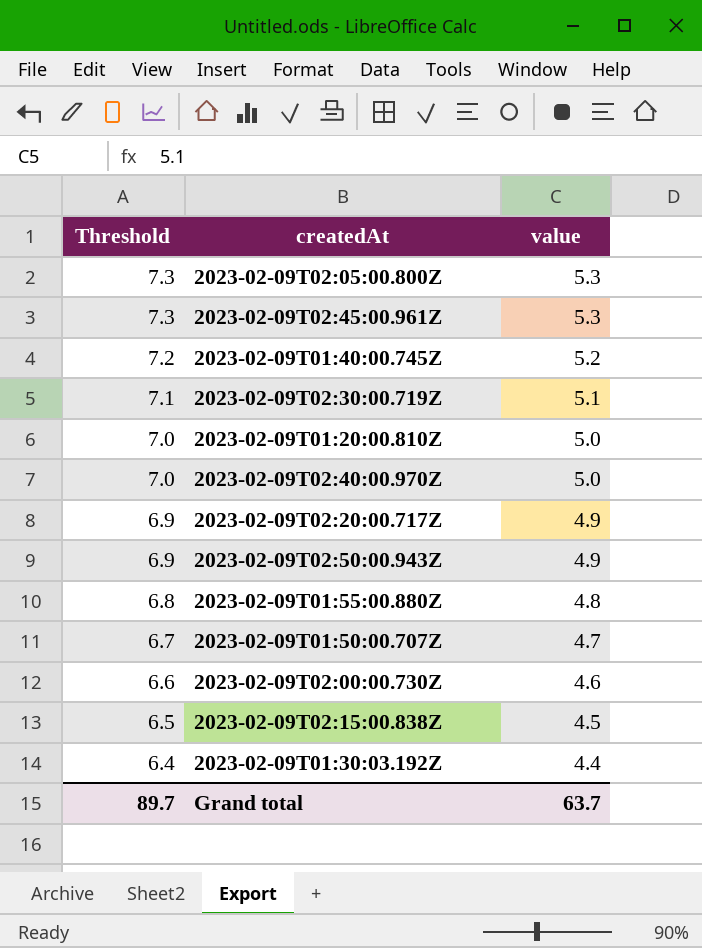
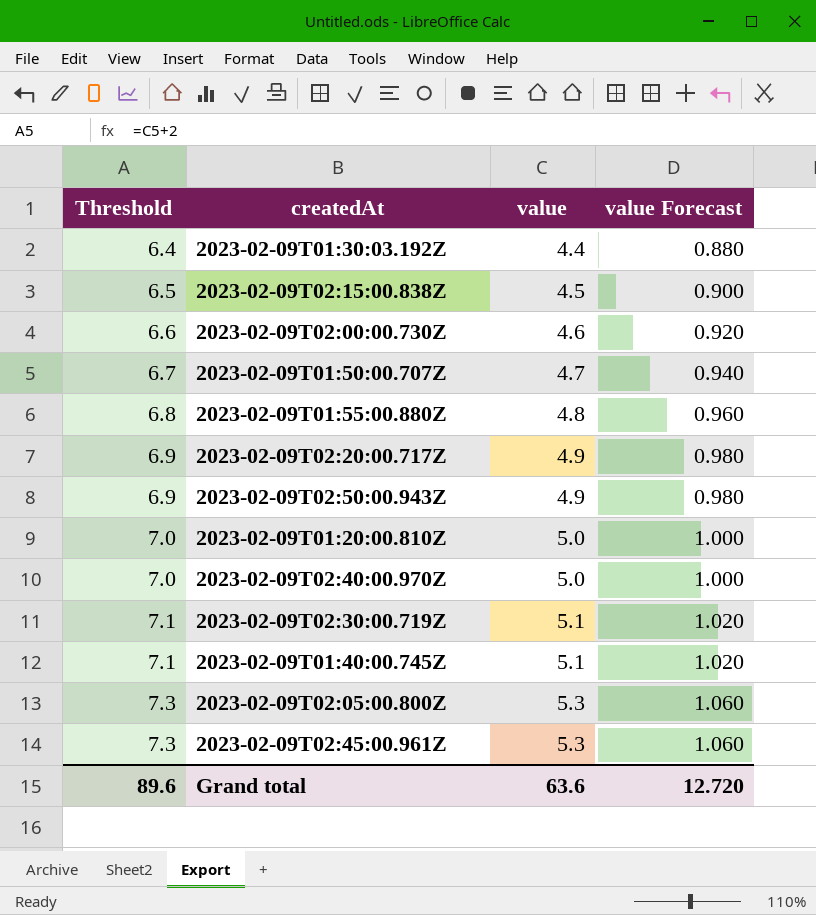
row order: Threshold descending -> Threshold ascending
column value Forecast | formula: none -> [value] * 0.2
2023-02-09T01:40:00.745Z | Threshold: 7.2 -> 7.1
2023-02-09T01:40:00.745Z | value: 5.2 -> 5.1
Grand total | Threshold: 89.7 -> 89.6
Grand total | value: 63.7 -> 63.6

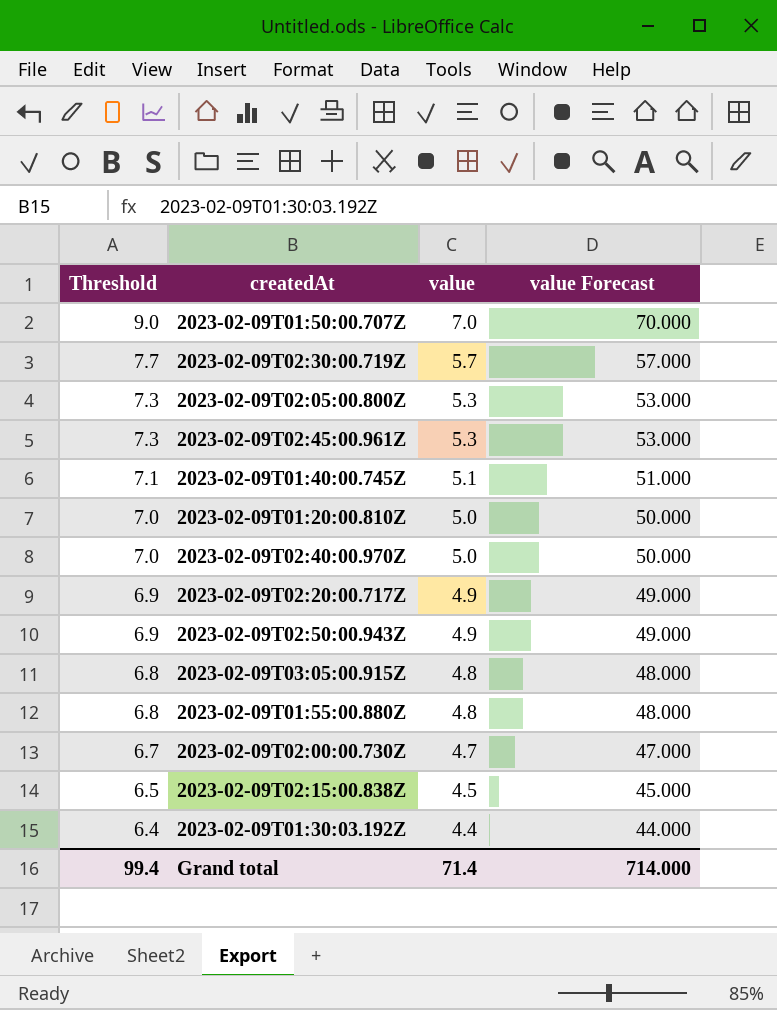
row order: Threshold ascending -> Threshold descending
column value Forecast | formula: [value] * 0.2 -> [value] * 10
2023-02-09T01:50:00.707Z | Threshold: 6.7 -> 9.0
2023-02-09T01:50:00.707Z | value: 4.7 -> 7.0
2023-02-09T02:30:00.719Z | Threshold: 7.1 -> 7.7
2023-02-09T02:30:00.719Z | value: 5.1 -> 5.7
row 2023-02-09T03:05:00.915Z: none -> 6.8 | 4.8 | 48.000
2023-02-09T02:00:00.730Z | Threshold: 6.6 -> 6.7
2023-02-09T02:00:00.730Z | value: 4.6 -> 4.7
Grand total | Threshold: 89.6 -> 99.4
Grand total | value: 63.6 -> 71.4
Grand total | value Forecast: 12.720 -> 714.000

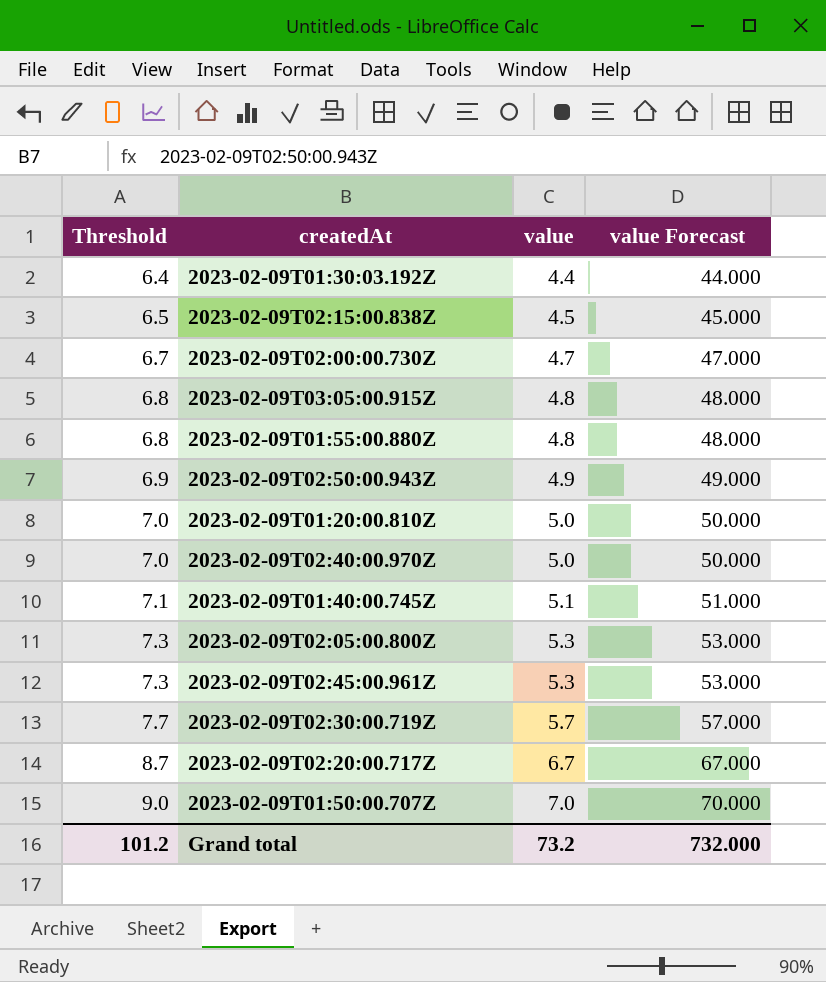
row order: Threshold descending -> Threshold ascending
2023-02-09T02:20:00.717Z | Threshold: 6.9 -> 8.7
2023-02-09T02:20:00.717Z | value: 4.9 -> 6.7
2023-02-09T02:20:00.717Z | value Forecast: 49.000 -> 67.000
Grand total | Threshold: 99.4 -> 101.2
Grand total | value: 71.4 -> 73.2
Grand total | value Forecast: 714.000 -> 732.000

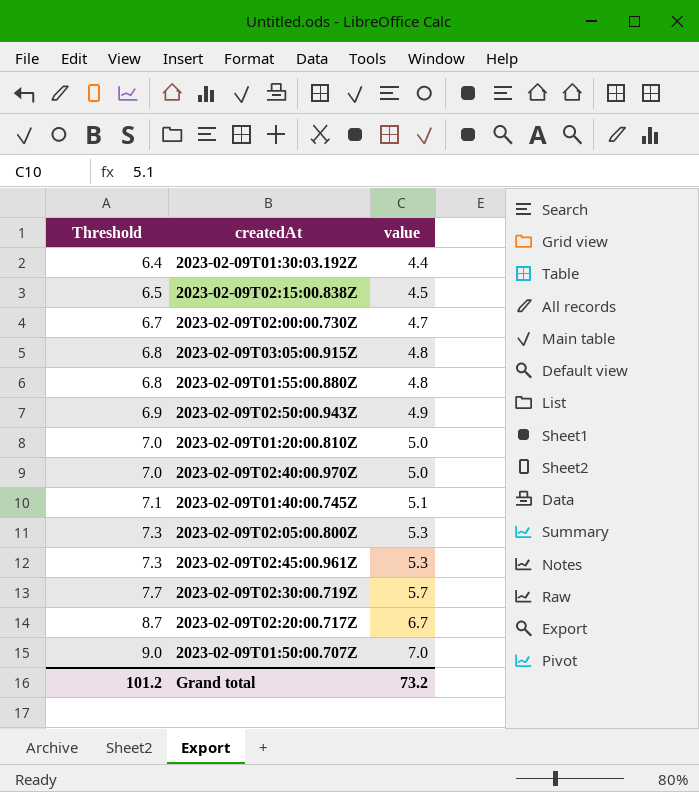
column value Forecast | formula: [value] * 10 -> none

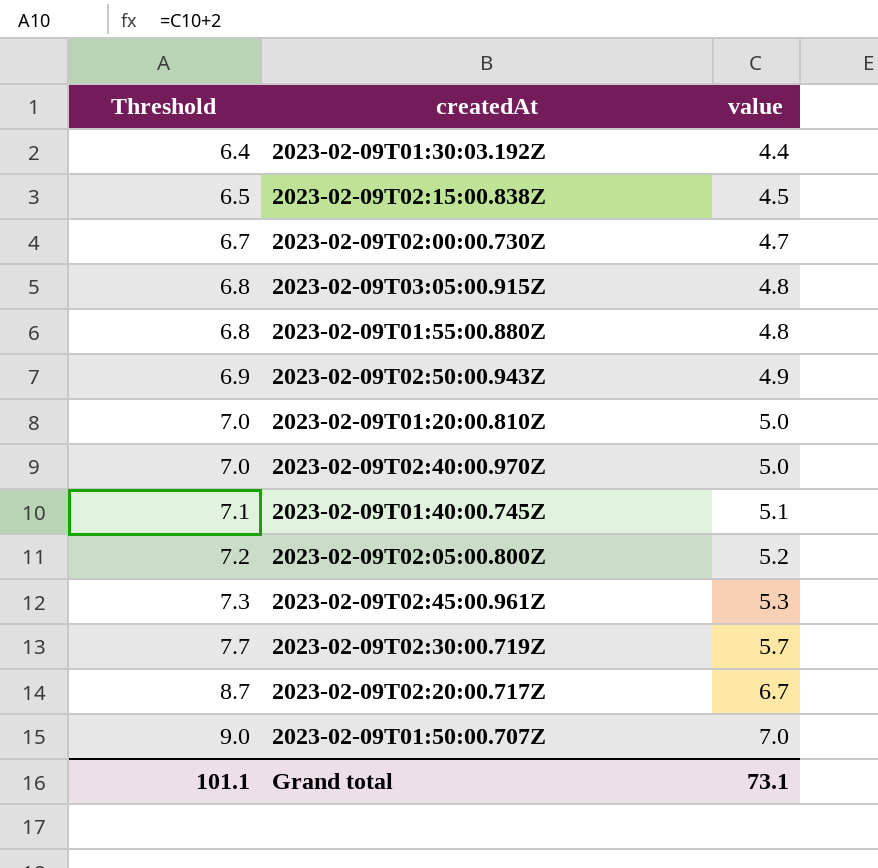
2023-02-09T02:05:00.800Z | Threshold: 7.3 -> 7.2
2023-02-09T02:05:00.800Z | value: 5.3 -> 5.2
Grand total | Threshold: 101.2 -> 101.1
Grand total | value: 73.2 -> 73.1

